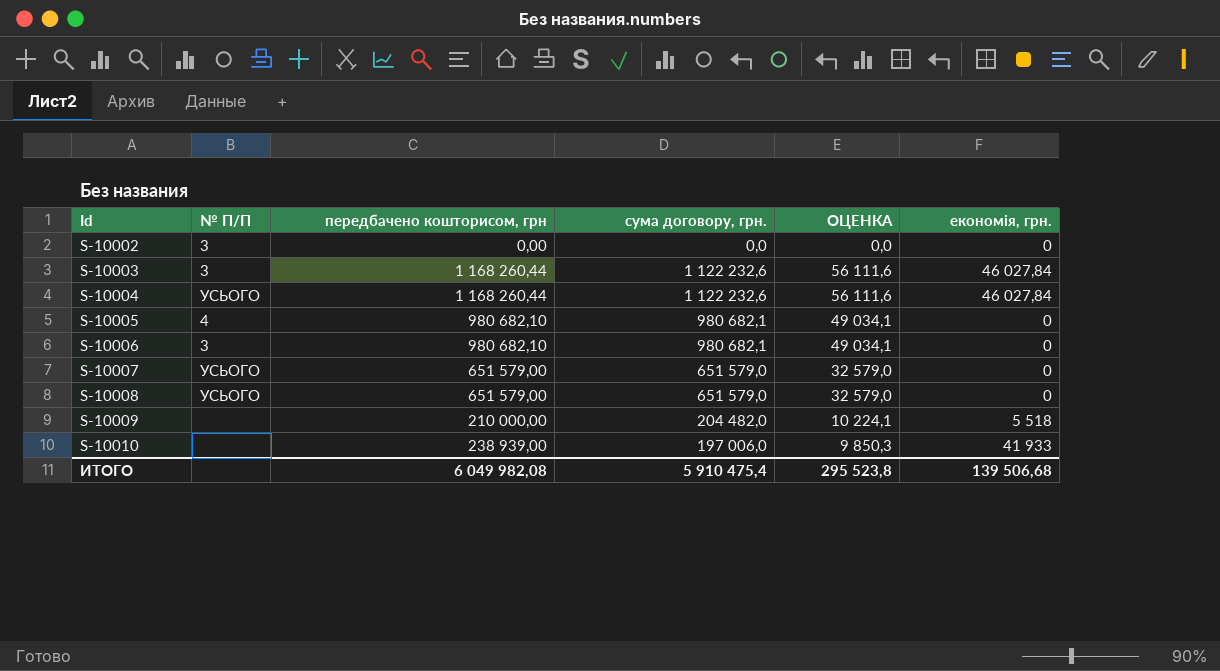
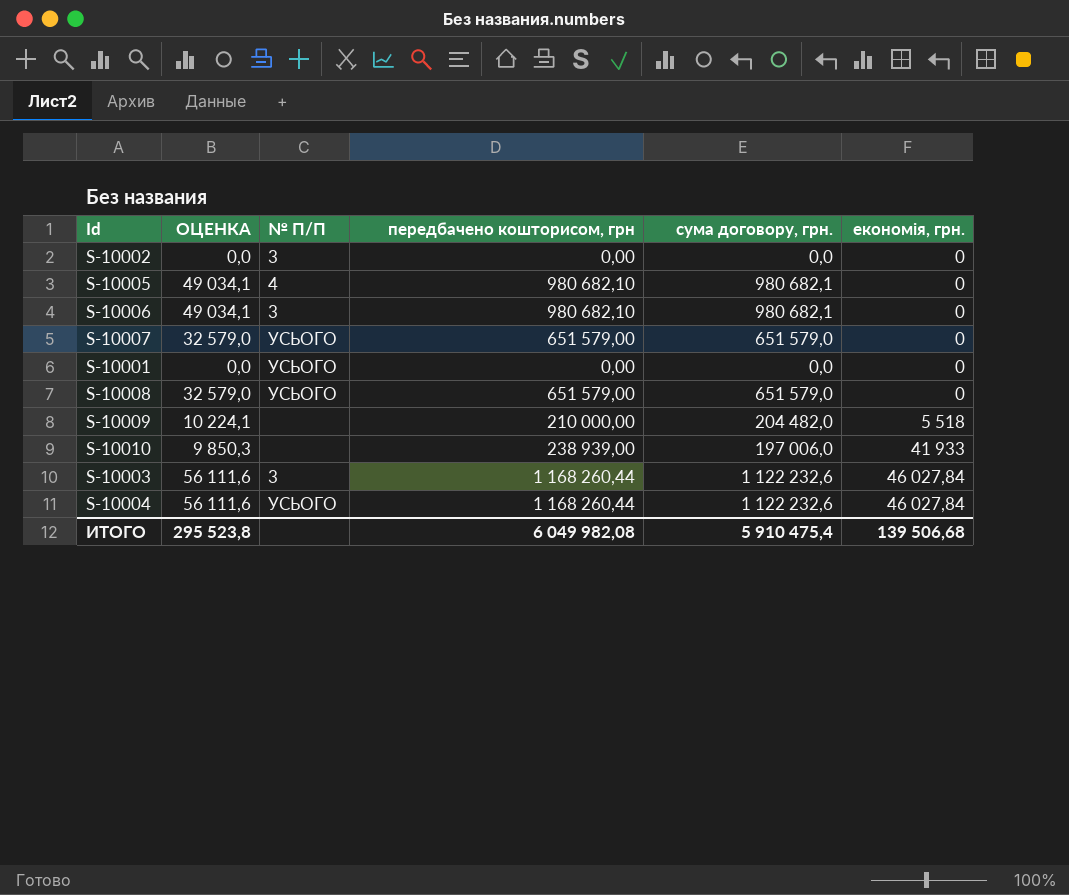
row order: Id ascending -> економія, грн. ascending
column ОЦЕНКА | position: 5 -> 2
row S-10001: none -> 0,0 | УСЬОГО | 0,00 | 0,0 | 0

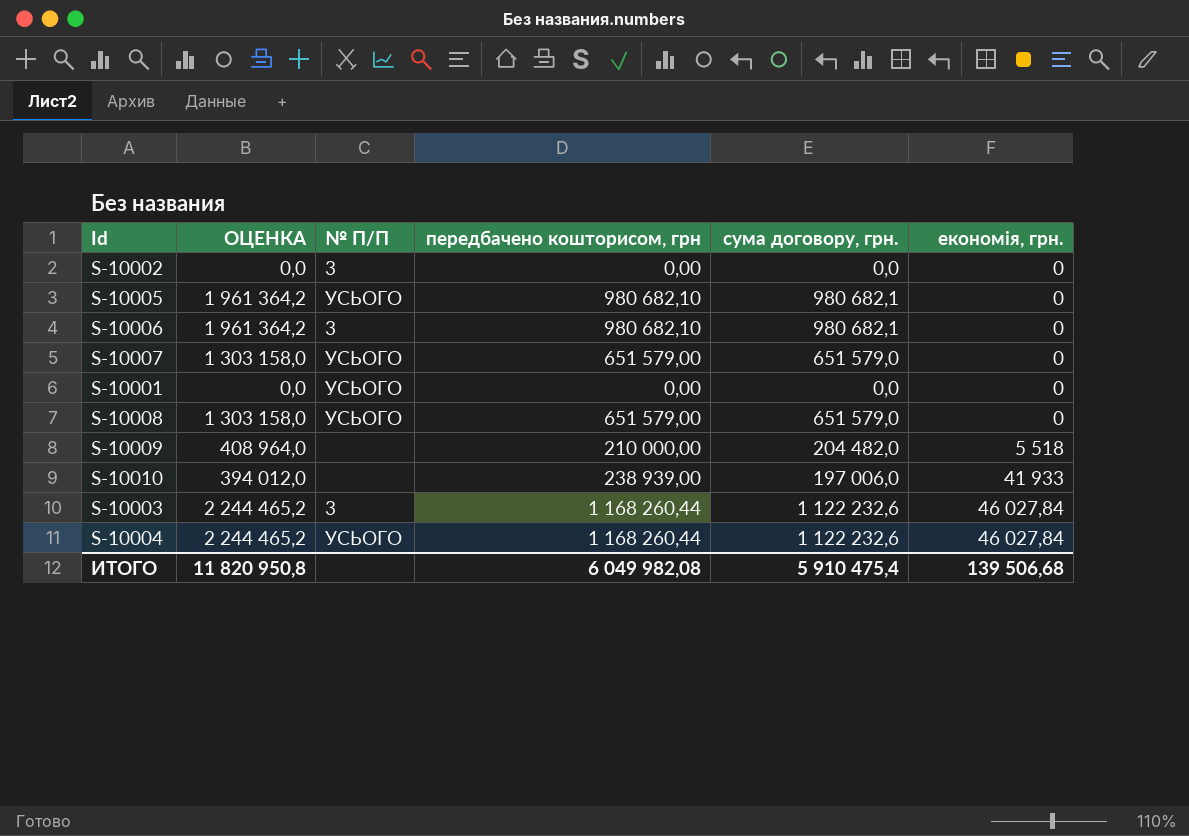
column ОЦЕНКА | formula: [сума договору, грн.] * 0,05 -> [сума договору, грн.] * 2
S-10005 | № П/П: 4 -> УСЬОГО
ИТОГО | ОЦЕНКА: 295 523,8 -> 11 820 950,8

